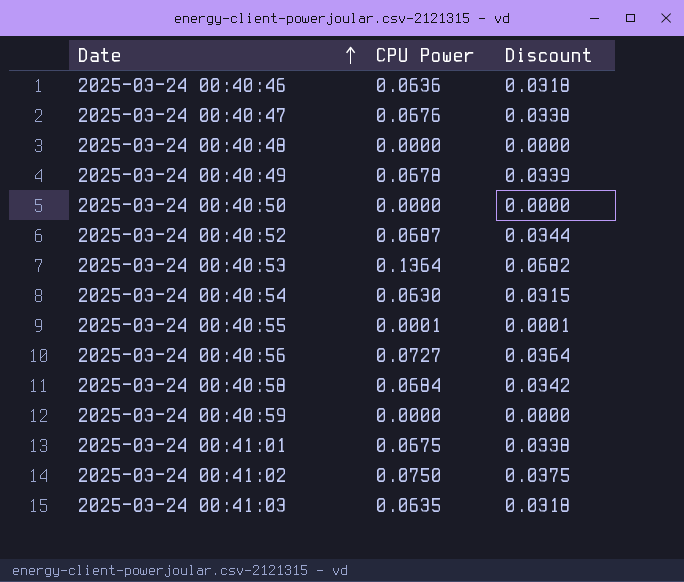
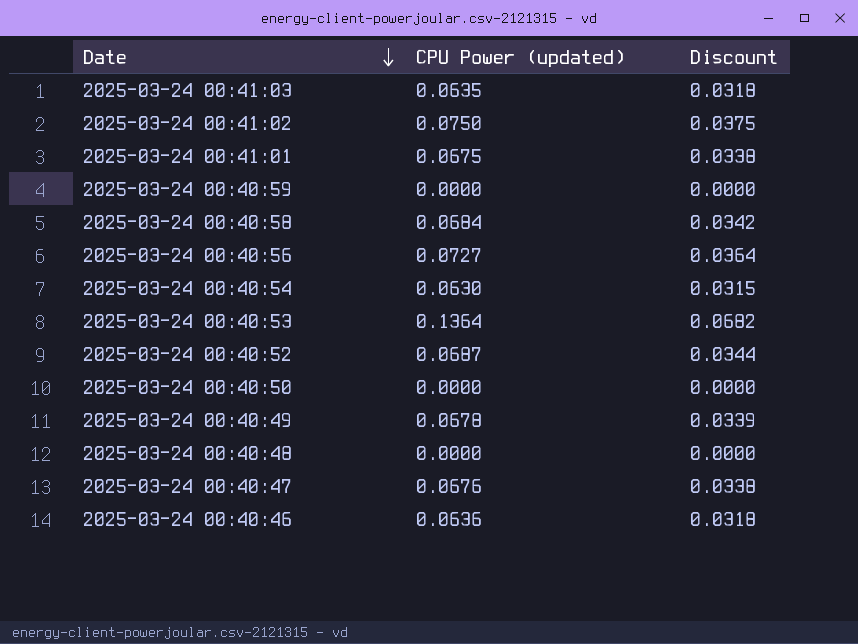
row order: Date ascending -> Date descending
column name: CPU Power -> CPU Power (updated)
row 2025-03-24 00:40:55: 0.0001 | 0.0001 -> none

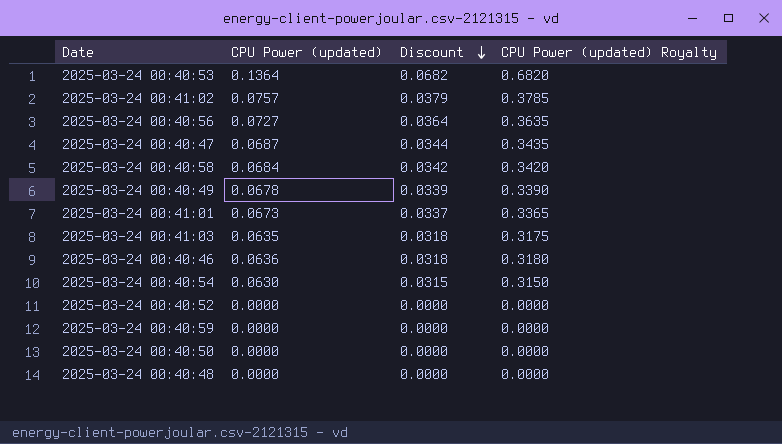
row order: Date descending -> Discount descending
column CPU Power (updated) Royalty | formula: none -> [CPU Power (updated)] * 5
2025-03-24 00:41:02 | CPU Power (updated): 0.0750 -> 0.0757
2025-03-24 00:41:02 | Discount: 0.0375 -> 0.0379
2025-03-24 00:40:47 | CPU Power (updated): 0.0676 -> 0.0687
2025-03-24 00:40:47 | Discount: 0.0338 -> 0.0344
2025-03-24 00:41:01 | CPU Power (updated): 0.0675 -> 0.0673
2025-03-24 00:41:01 | Discount: 0.0338 -> 0.0337
2025-03-24 00:40:52 | CPU Power (updated): 0.0687 -> 0.0000
2025-03-24 00:40:52 | Discount: 0.0344 -> 0.0000

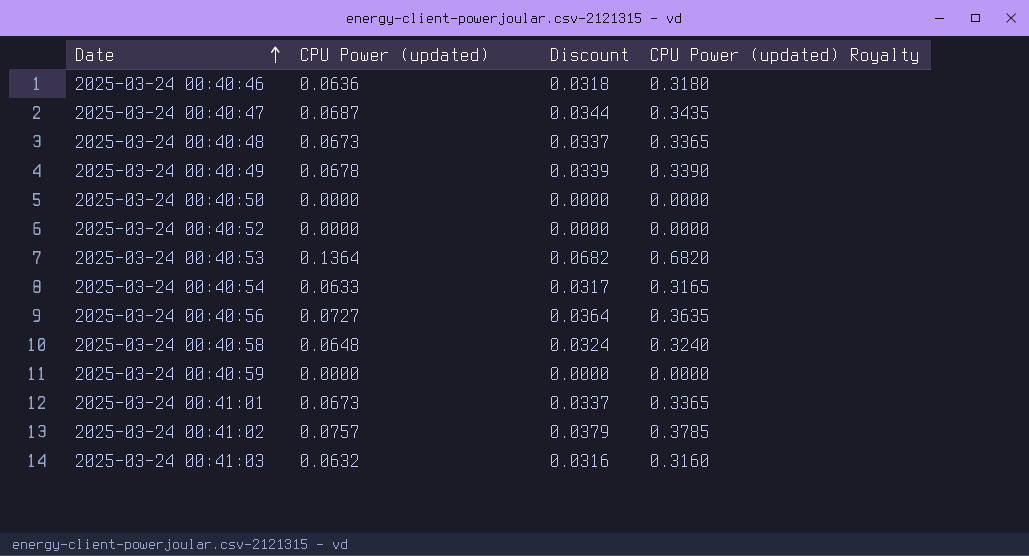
row order: Discount descending -> Date ascending
2025-03-24 00:40:48 | CPU Power (updated): 0.0000 -> 0.0673
2025-03-24 00:40:48 | Discount: 0.0000 -> 0.0337
2025-03-24 00:40:48 | CPU Power (updated) Royalty: 0.0000 -> 0.3365
2025-03-24 00:40:54 | CPU Power (updated): 0.0630 -> 0.0633
2025-03-24 00:40:54 | Discount: 0.0315 -> 0.0317
2025-03-24 00:40:54 | CPU Power (updated) Royalty: 0.3150 -> 0.3165
2025-03-24 00:40:58 | CPU Power (updated): 0.0684 -> 0.0648
2025-03-24 00:40:58 | Discount: 0.0342 -> 0.0324
2025-03-24 00:40:58 | CPU Power (updated) Royalty: 0.3420 -> 0.3240
2025-03-24 00:41:03 | CPU Power (updated): 0.0635 -> 0.0632
2025-03-24 00:41:03 | Discount: 0.0318 -> 0.0316
2025-03-24 00:41:03 | CPU Power (updated) Royalty: 0.3175 -> 0.3160

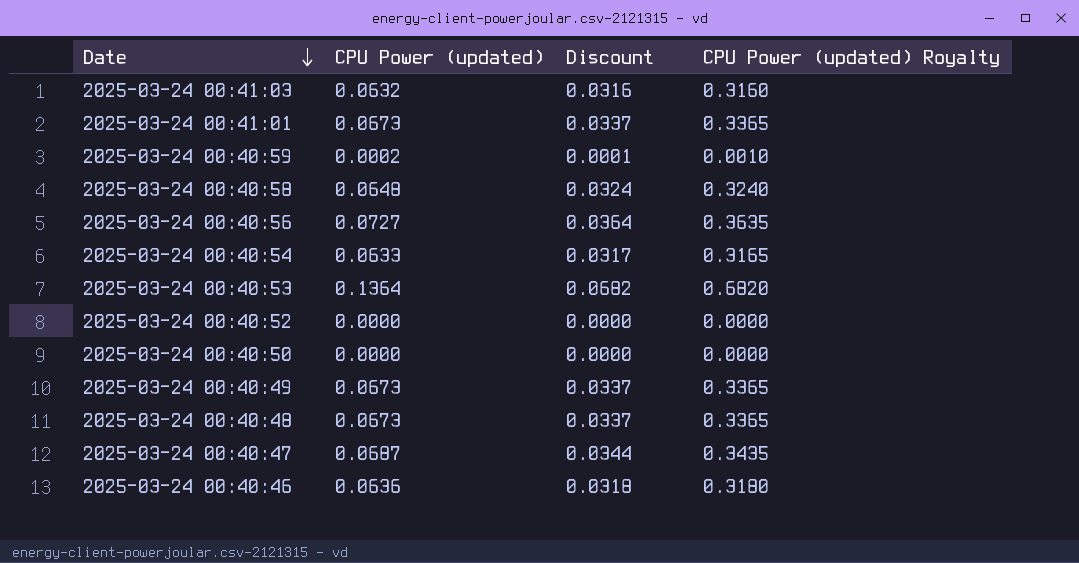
row order: Date ascending -> Date descending
row 2025-03-24 00:41:02: 0.0757 | 0.0379 | 0.3785 -> none
2025-03-24 00:40:59 | CPU Power (updated): 0.0000 -> 0.0002
2025-03-24 00:40:59 | Discount: 0.0000 -> 0.0001
2025-03-24 00:40:59 | CPU Power (updated) Royalty: 0.0000 -> 0.0010
2025-03-24 00:40:49 | CPU Power (updated): 0.0678 -> 0.0673
2025-03-24 00:40:49 | Discount: 0.0339 -> 0.0337
2025-03-24 00:40:49 | CPU Power (updated) Royalty: 0.3390 -> 0.3365

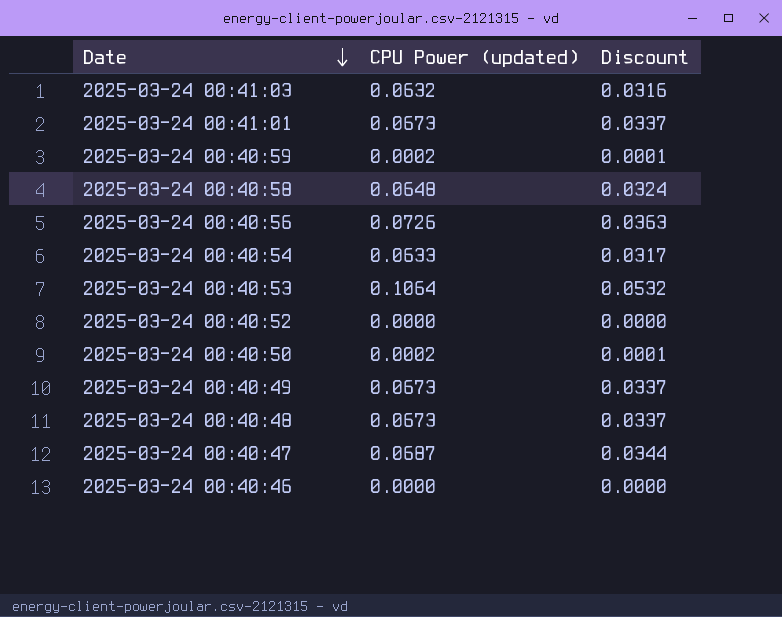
column CPU Power (updated) Royalty | formula: [CPU Power (updated)] * 5 -> none
2025-03-24 00:40:56 | CPU Power (updated): 0.0727 -> 0.0726
2025-03-24 00:40:56 | Discount: 0.0364 -> 0.0363
2025-03-24 00:40:53 | CPU Power (updated): 0.1364 -> 0.1064
2025-03-24 00:40:53 | Discount: 0.0682 -> 0.0532
2025-03-24 00:40:50 | CPU Power (updated): 0.0000 -> 0.0002
2025-03-24 00:40:50 | Discount: 0.0000 -> 0.0001
2025-03-24 00:40:46 | CPU Power (updated): 0.0636 -> 0.0000
2025-03-24 00:40:46 | Discount: 0.0318 -> 0.0000

